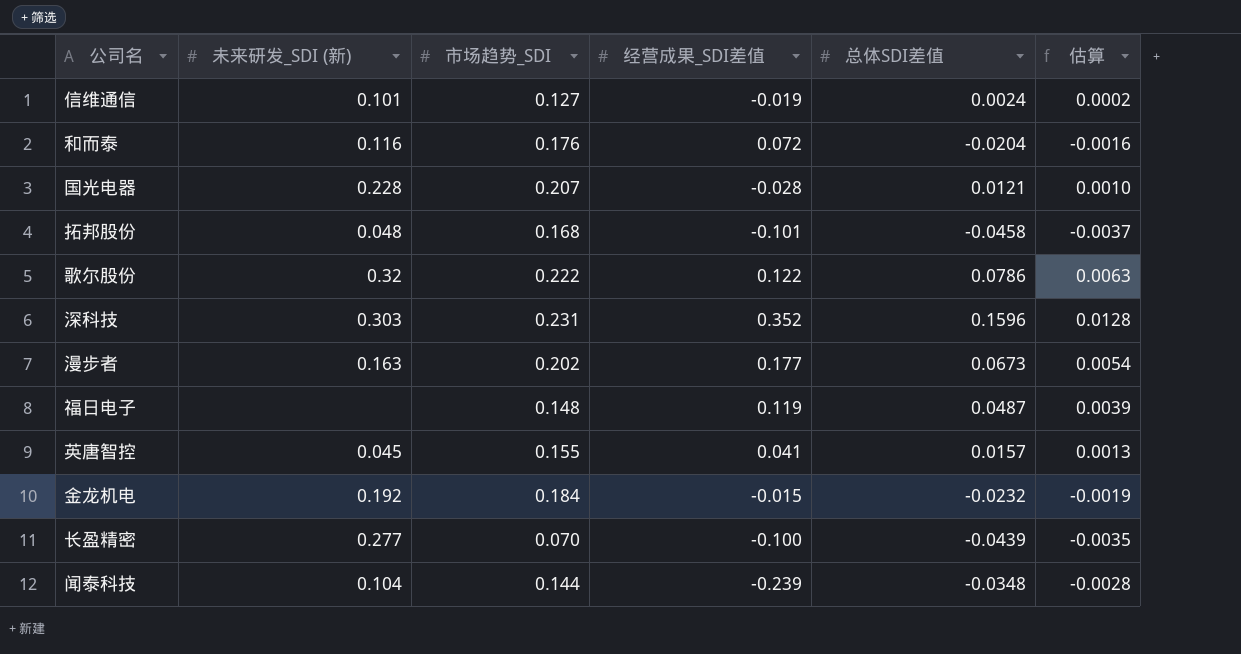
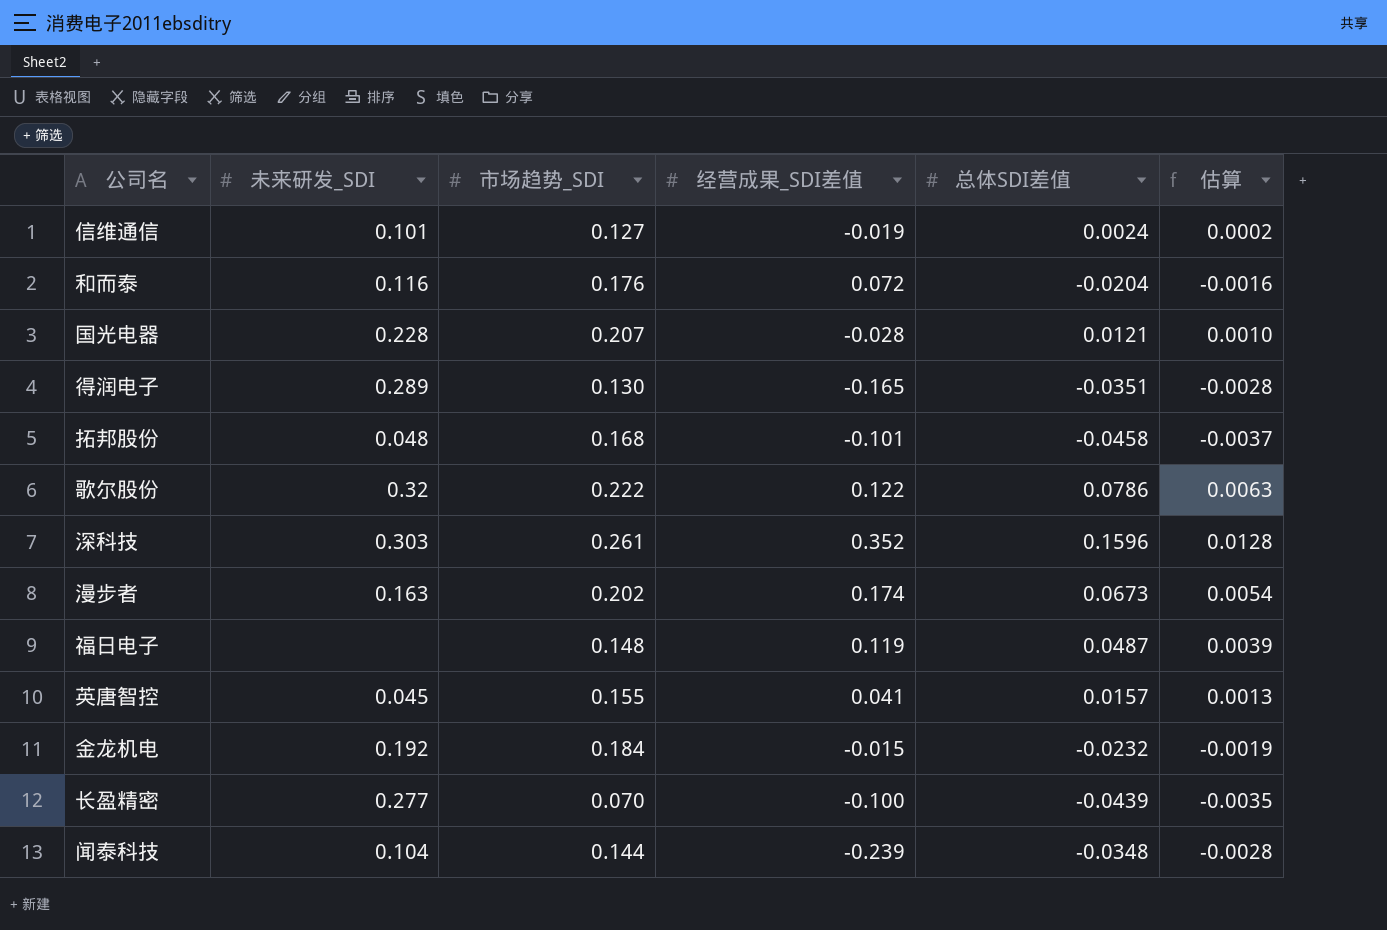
column name: 未来研发_SDI (新) -> 未来研发_SDI
row 得润电子: none -> 0.289 | 0.130 | -0.165 | -0.0351 | -0.0028
深科技 | 市场趋势_SDI: 0.231 -> 0.261
漫步者 | 经营成果_SDI差值: 0.177 -> 0.174

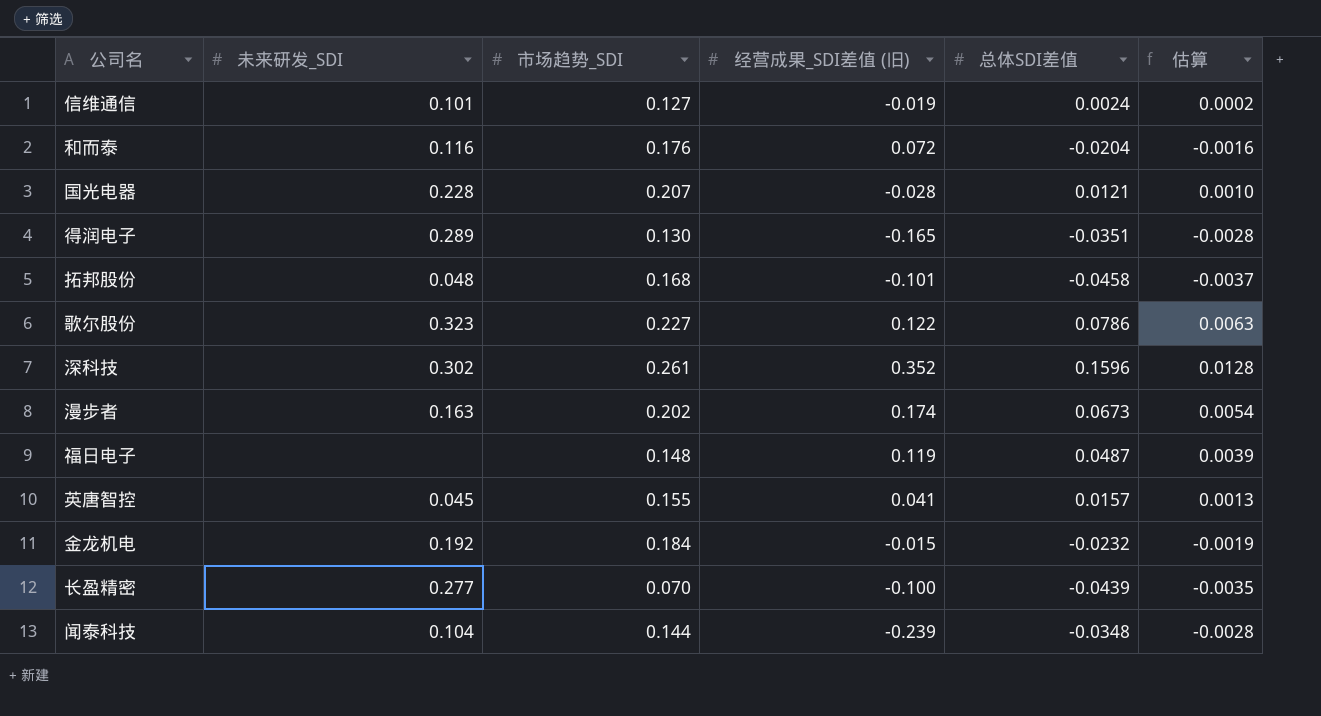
column name: 经营成果_SDI差值 -> 经营成果_SDI差值 (旧)
歌尔股份 | 未来研发_SDI: 0.32 -> 0.323
歌尔股份 | 市场趋势_SDI: 0.222 -> 0.227
深科技 | 未来研发_SDI: 0.303 -> 0.302

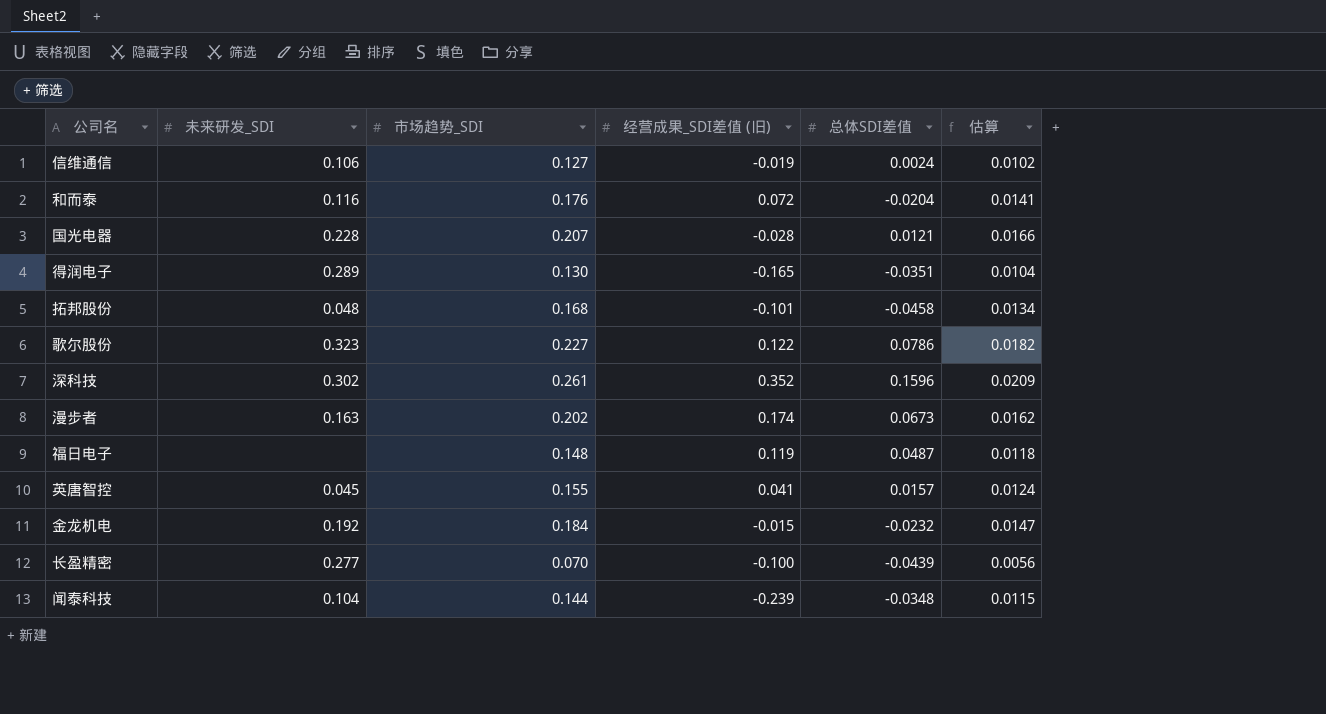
column 估算 | formula: [总体SDI差值] * 0.08 -> [市场趋势_SDI] * 0.08
信维通信 | 未来研发_SDI: 0.101 -> 0.106

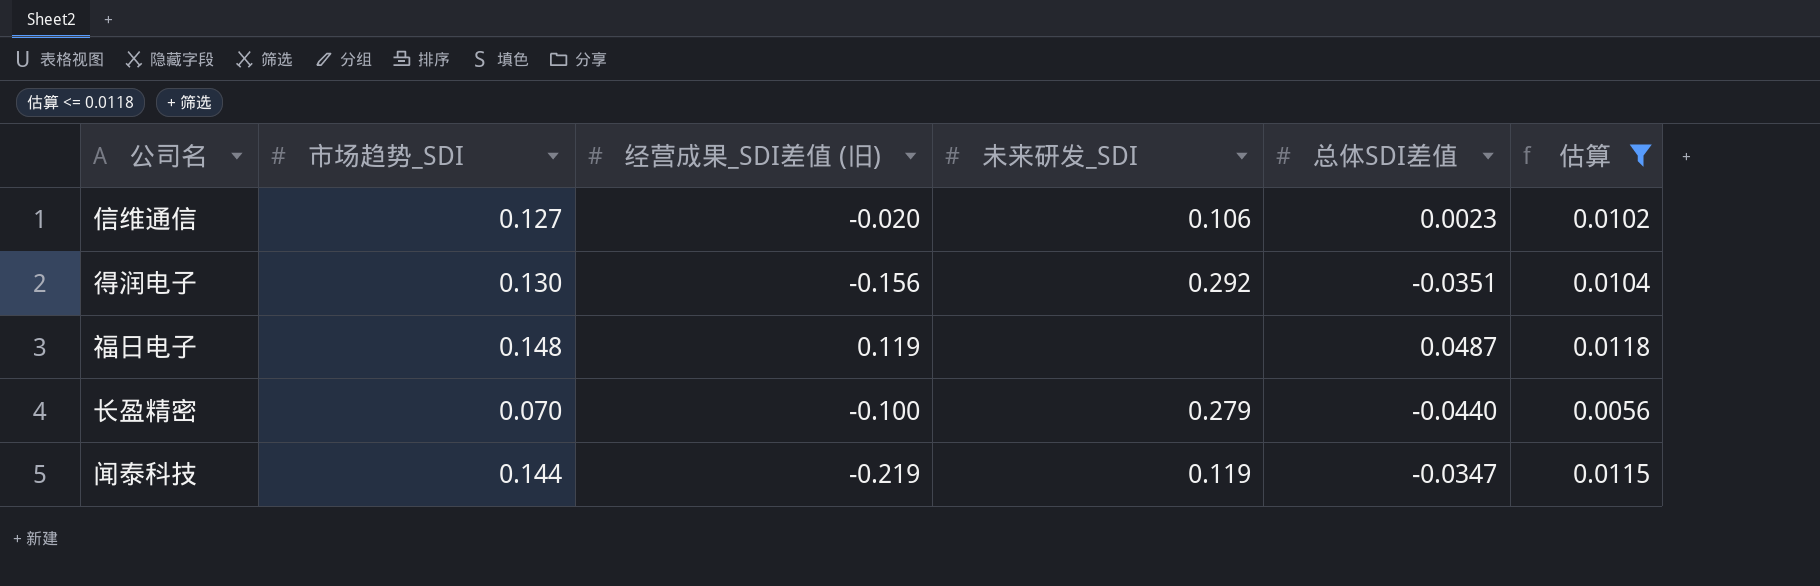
filter: none -> 估算 <= 0.0118
column 未来研发_SDI | position: 2 -> 4
信维通信 | 经营成果_SDI差值 (旧): -0.019 -> -0.020
信维通信 | 总体SDI差值: 0.0024 -> 0.0023
得润电子 | 经营成果_SDI差值 (旧): -0.165 -> -0.156
得润电子 | 未来研发_SDI: 0.289 -> 0.292
长盈精密 | 未来研发_SDI: 0.277 -> 0.279
长盈精密 | 总体SDI差值: -0.0439 -> -0.0440
闻泰科技 | 经营成果_SDI差值 (旧): -0.239 -> -0.219
闻泰科技 | 未来研发_SDI: 0.104 -> 0.119
闻泰科技 | 总体SDI差值: -0.0348 -> -0.0347

